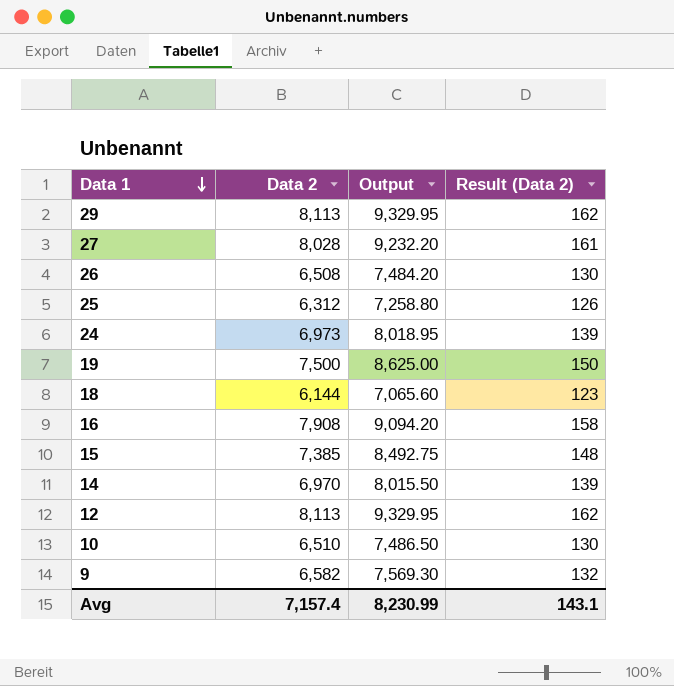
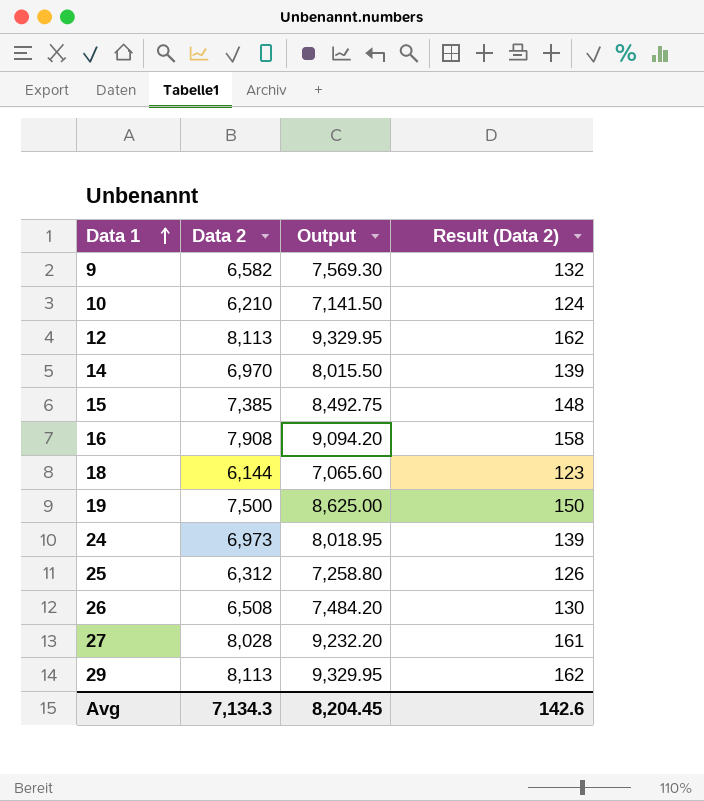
row order: Data 1 descending -> Data 1 ascending
10 | Data 2: 6,510 -> 6,210
10 | Output: 7,486.50 -> 7,141.50
10 | Result (Data 2): 130 -> 124
Avg | Data 2: 7,157.4 -> 7,134.3
Avg | Output: 8,230.99 -> 8,204.45
Avg | Result (Data 2): 143.1 -> 142.6

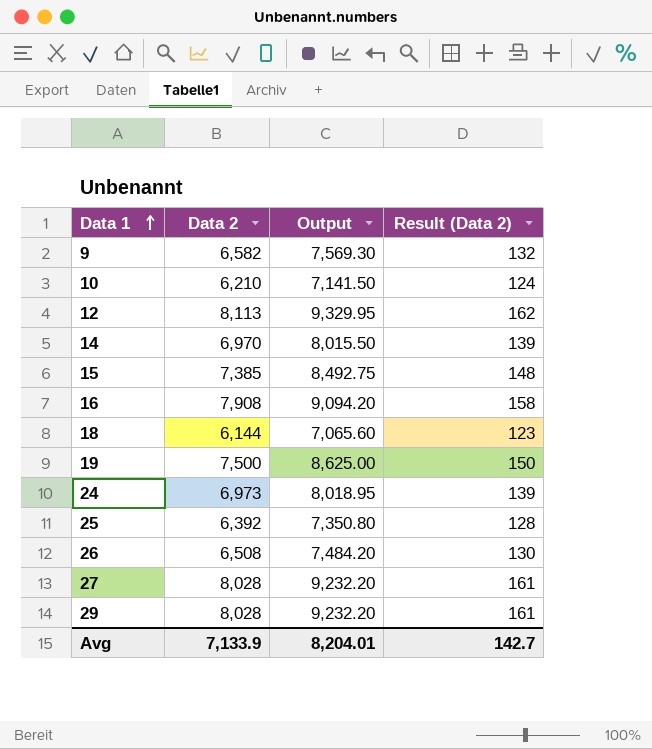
25 | Data 2: 6,312 -> 6,392
25 | Output: 7,258.80 -> 7,350.80
25 | Result (Data 2): 126 -> 128
29 | Data 2: 8,113 -> 8,028
29 | Output: 9,329.95 -> 9,232.20
29 | Result (Data 2): 162 -> 161
Avg | Data 2: 7,134.3 -> 7,133.9
Avg | Output: 8,204.45 -> 8,204.01
Avg | Result (Data 2): 142.6 -> 142.7

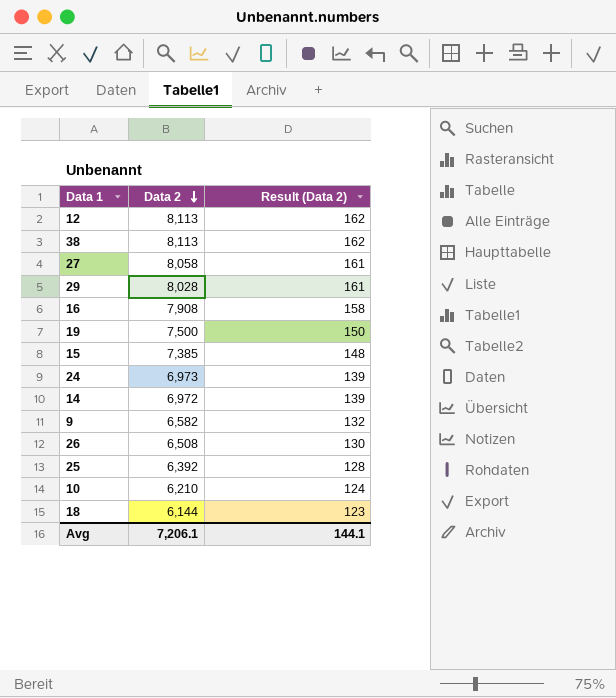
row order: Data 1 ascending -> Data 2 descending
column Output | formula: [Data 2] * 1.15 -> none
row 38: none -> 8,113 | 162
27 | Data 2: 8,028 -> 8,058
14 | Data 2: 6,970 -> 6,972
Avg | Data 2: 7,133.9 -> 7,206.1
Avg | Result (Data 2): 142.7 -> 144.1

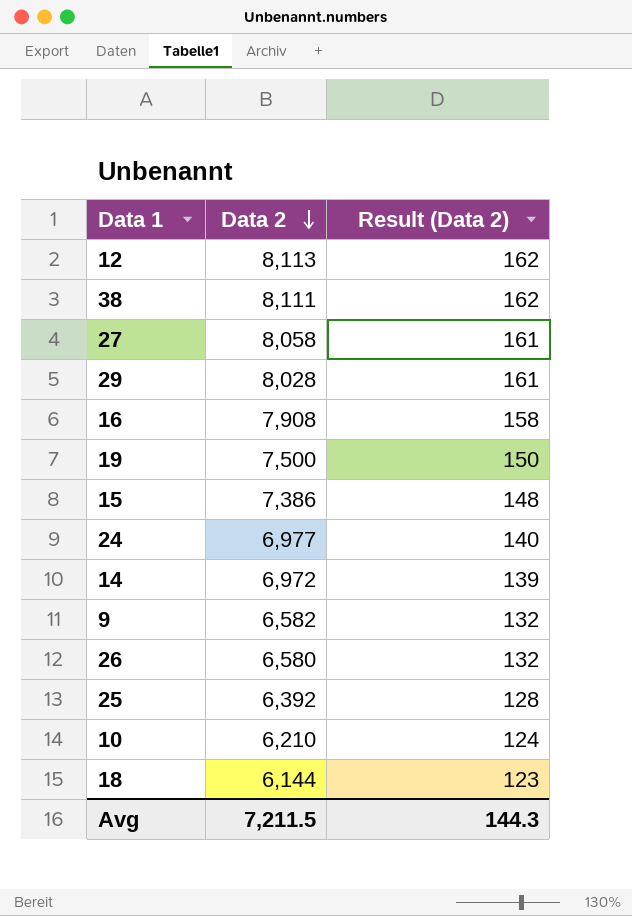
38 | Data 2: 8,113 -> 8,111
15 | Data 2: 7,385 -> 7,386
24 | Data 2: 6,973 -> 6,977
24 | Result (Data 2): 139 -> 140
26 | Data 2: 6,508 -> 6,580
26 | Result (Data 2): 130 -> 132
Avg | Data 2: 7,206.1 -> 7,211.5
Avg | Result (Data 2): 144.1 -> 144.3

